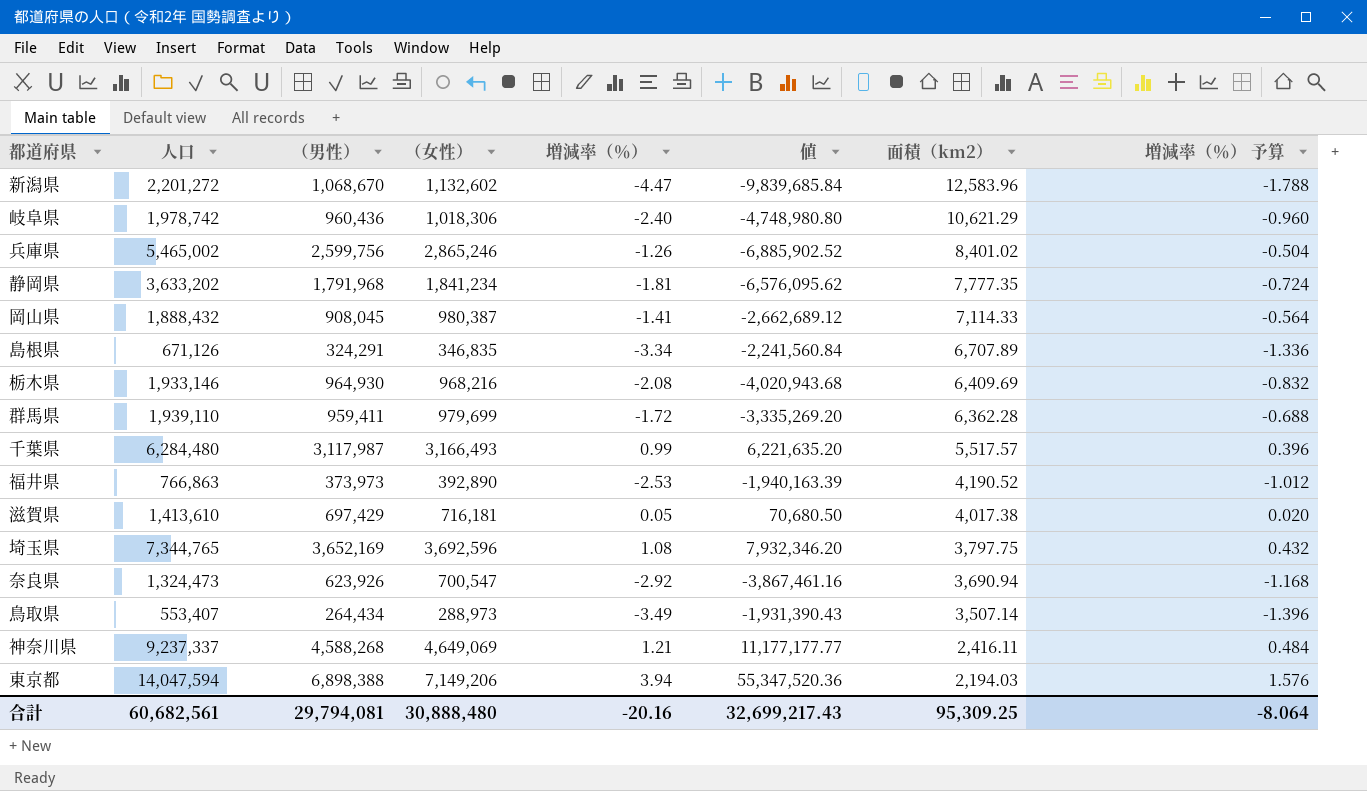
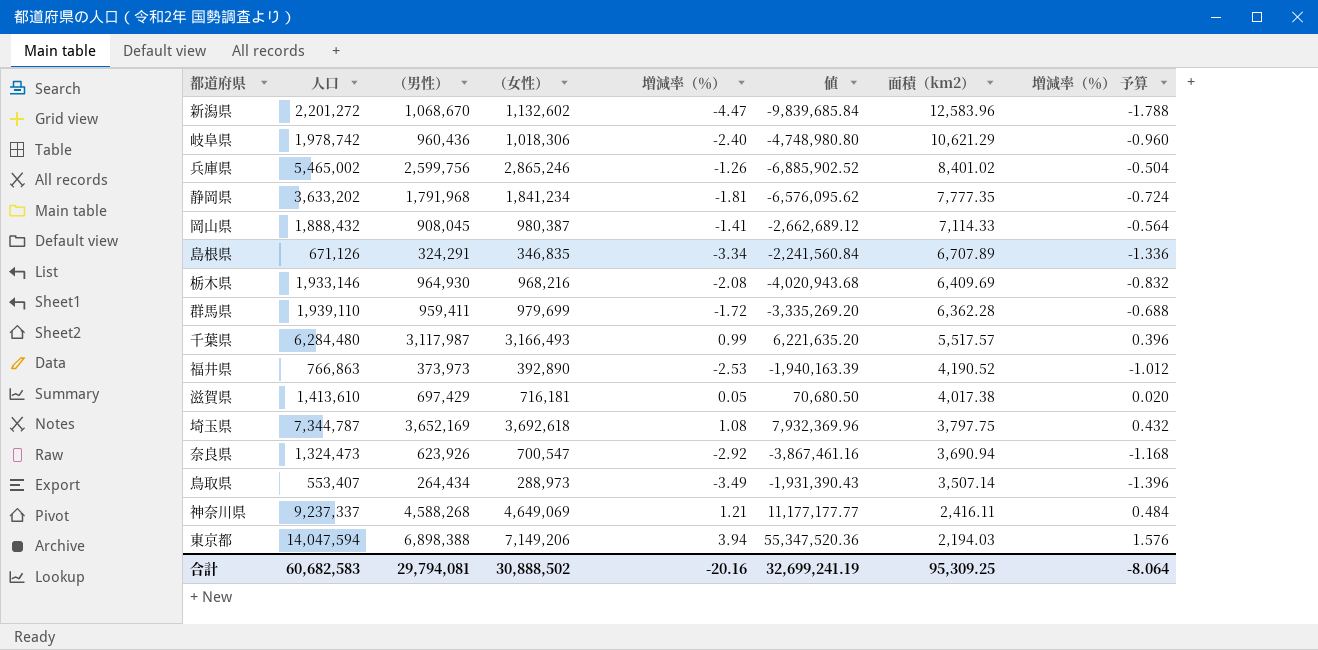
埼玉県 | 人口: 7,344,765 -> 7,344,787
埼玉県 | （女性）: 3,692,596 -> 3,692,618
埼玉県 | 値: 7,932,346.20 -> 7,932,369.96
合計 | 人口: 60,682,561 -> 60,682,583
合計 | （女性）: 30,888,480 -> 30,888,502
合計 | 値: 32,699,217.43 -> 32,699,241.19

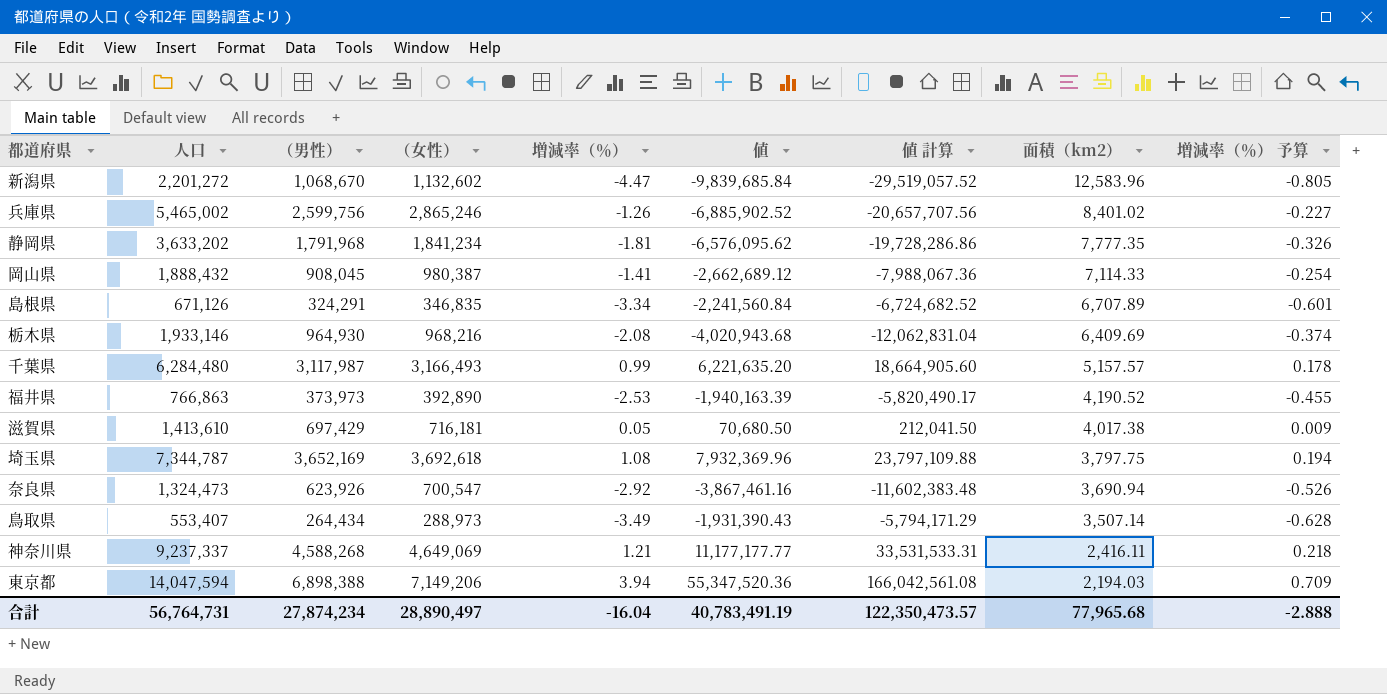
column 値 計算 | formula: none -> [値] * 3
column 増減率（％） 予算 | formula: [増減率（％）] * 0.4 -> [増減率（％）] * 0.18
row 岐阜県: 1,978,742 | 960,436 | 1,018,306 | -2.40 | -4,748,980.80 | 10,621.29 | -0.960 -> none
row 群馬県: 1,939,110 | 959,411 | 979,699 | -1.72 | -3,335,269.20 | 6,362.28 | -0.688 -> none
千葉県 | 面積（km2）: 5,517.57 -> 5,157.57
合計 | 人口: 60,682,583 -> 56,764,731
合計 | （男性）: 29,794,081 -> 27,874,234
合計 | （女性）: 30,888,502 -> 28,890,497
合計 | 増減率（％）: -20.16 -> -16.04
合計 | 値: 32,699,241.19 -> 40,783,491.19
合計 | 面積（km2）: 95,309.25 -> 77,965.68
合計 | 増減率（％） 予算: -8.064 -> -2.888

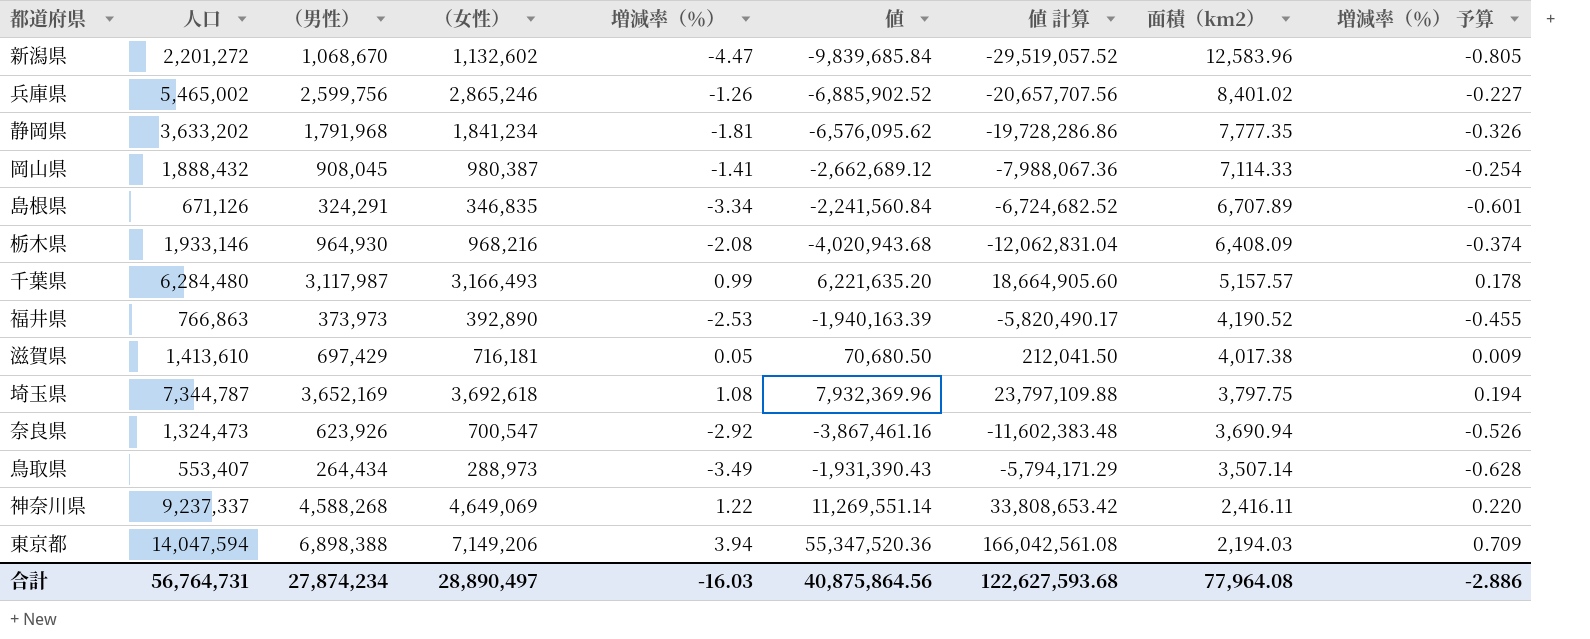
栃木県 | 面積（km2）: 6,409.69 -> 6,408.09
神奈川県 | 増減率（％）: 1.21 -> 1.22
神奈川県 | 値: 11,177,177.77 -> 11,269,551.14
神奈川県 | 値 計算: 33,531,533.31 -> 33,808,653.42
神奈川県 | 増減率（％） 予算: 0.218 -> 0.220
合計 | 増減率（％）: -16.04 -> -16.03
合計 | 値: 40,783,491.19 -> 40,875,864.56
合計 | 値 計算: 122,350,473.57 -> 122,627,593.68
合計 | 面積（km2）: 77,965.68 -> 77,964.08
合計 | 増減率（％） 予算: -2.888 -> -2.886

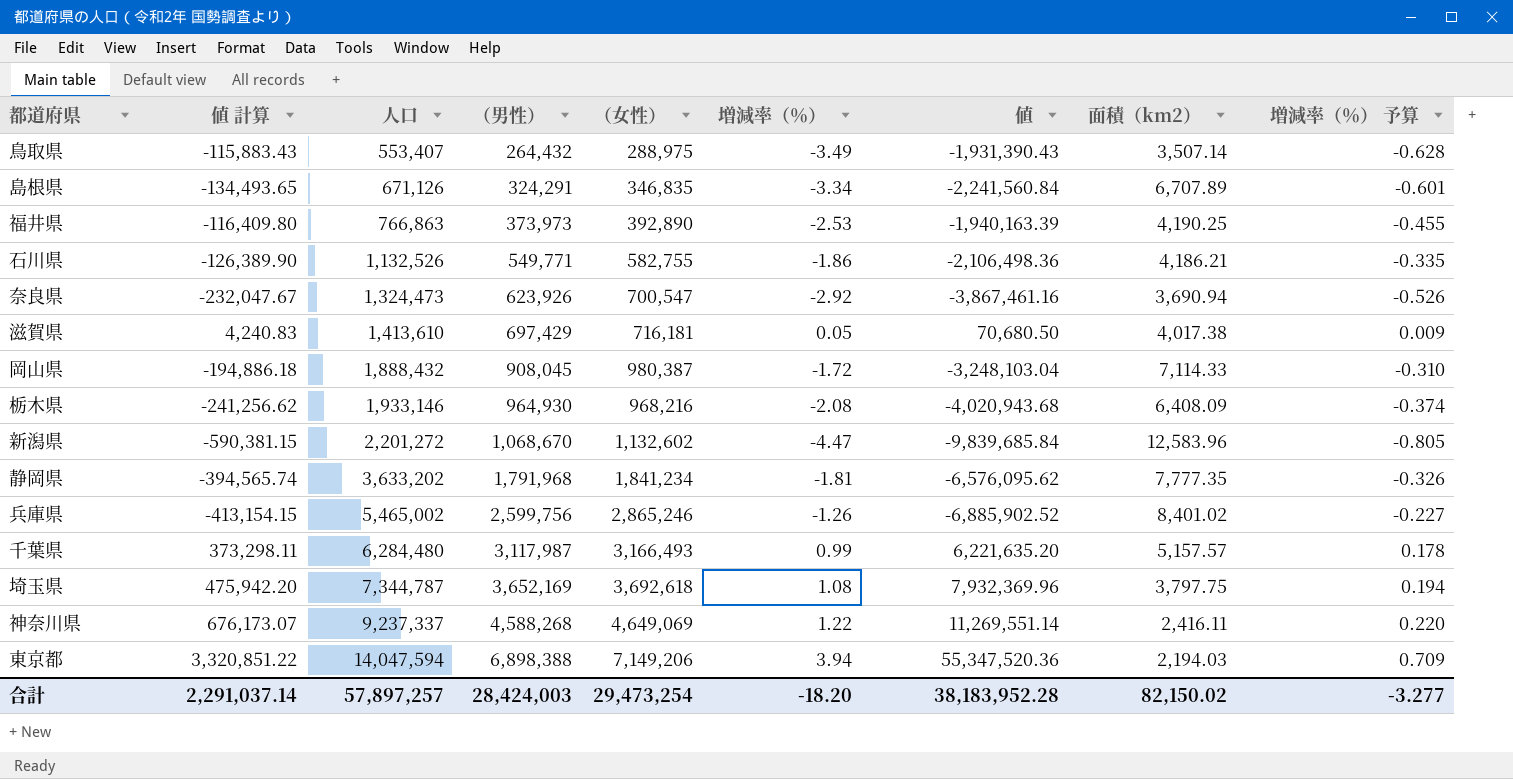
row order: 面積（km2） descending -> 人口 ascending
column 値 計算 | formula: [値] * 3 -> [値] * 0.06
column 値 計算 | position: 7 -> 2
鳥取県 | （男性）: 264,434 -> 264,432
鳥取県 | （女性）: 288,973 -> 288,975
福井県 | 面積（km2）: 4,190.52 -> 4,190.25
row 石川県: none -> -126,389.90 | 1,132,526 | 549,771 | 582,755 | -1.86 | -2,106,498.36 | 4,186.21 | -0.335
岡山県 | 増減率（％）: -1.41 -> -1.72
岡山県 | 値: -2,662,689.12 -> -3,248,103.04
岡山県 | 増減率（％） 予算: -0.254 -> -0.310
合計 | 値 計算: 122,627,593.68 -> 2,291,037.14
合計 | 人口: 56,764,731 -> 57,897,257
合計 | （男性）: 27,874,234 -> 28,424,003
合計 | （女性）: 28,890,497 -> 29,473,254
合計 | 増減率（％）: -16.03 -> -18.20
合計 | 値: 40,875,864.56 -> 38,183,952.28
合計 | 面積（km2）: 77,964.08 -> 82,150.02
合計 | 増減率（％） 予算: -2.886 -> -3.277

